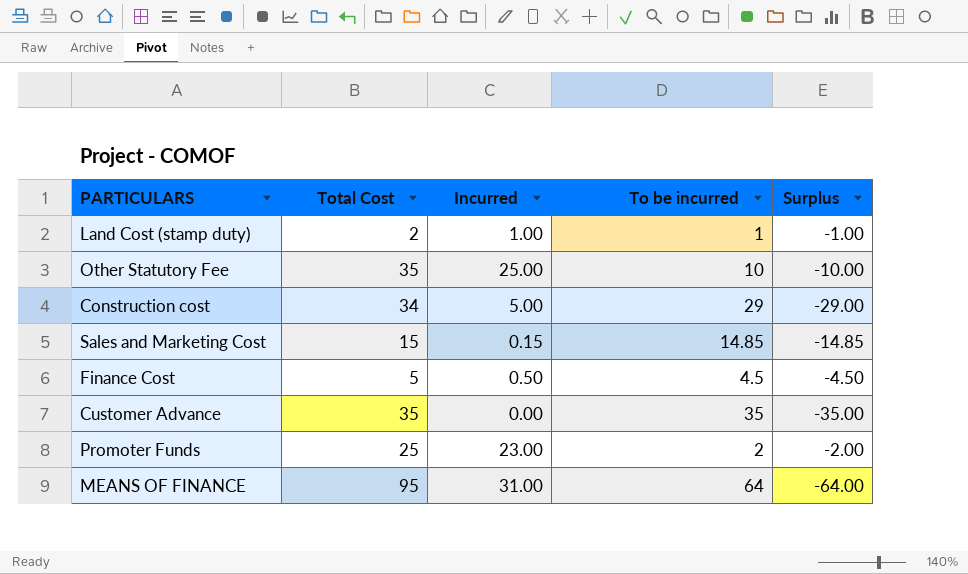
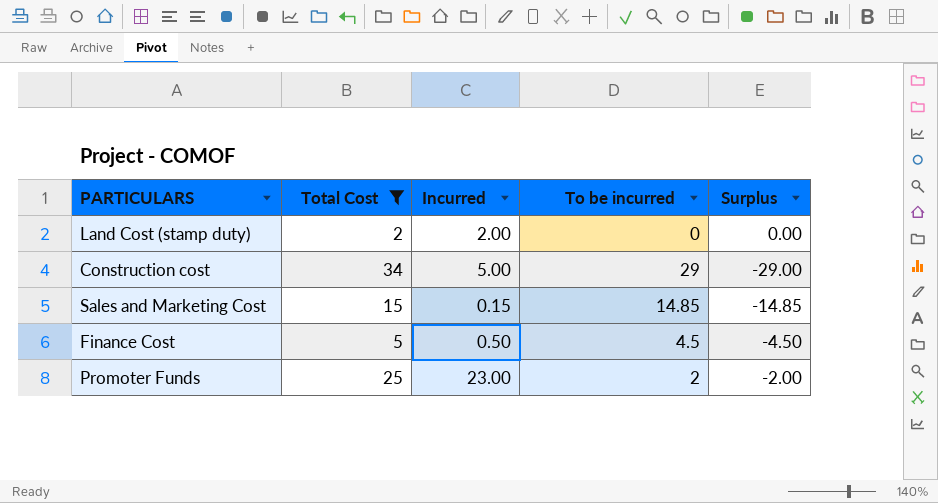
filter: none -> Total Cost <= 34
Land Cost (stamp duty) | Incurred: 1.00 -> 2.00
Land Cost (stamp duty) | To be incurred: 1 -> 0
Land Cost (stamp duty) | Surplus: -1.00 -> 0.00

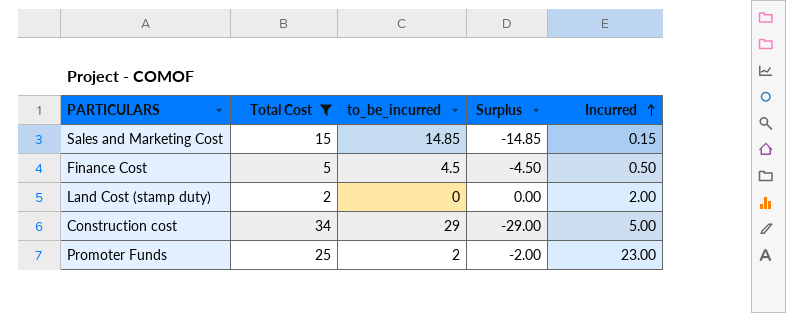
row order: none -> Incurred ascending
column name: To be incurred -> to_be_incurred
column Incurred | position: 3 -> 5

